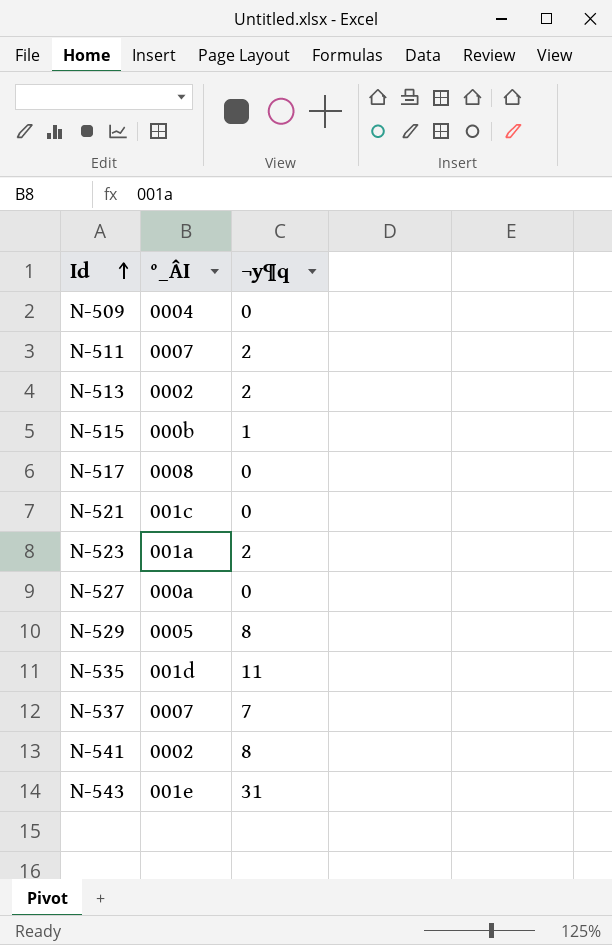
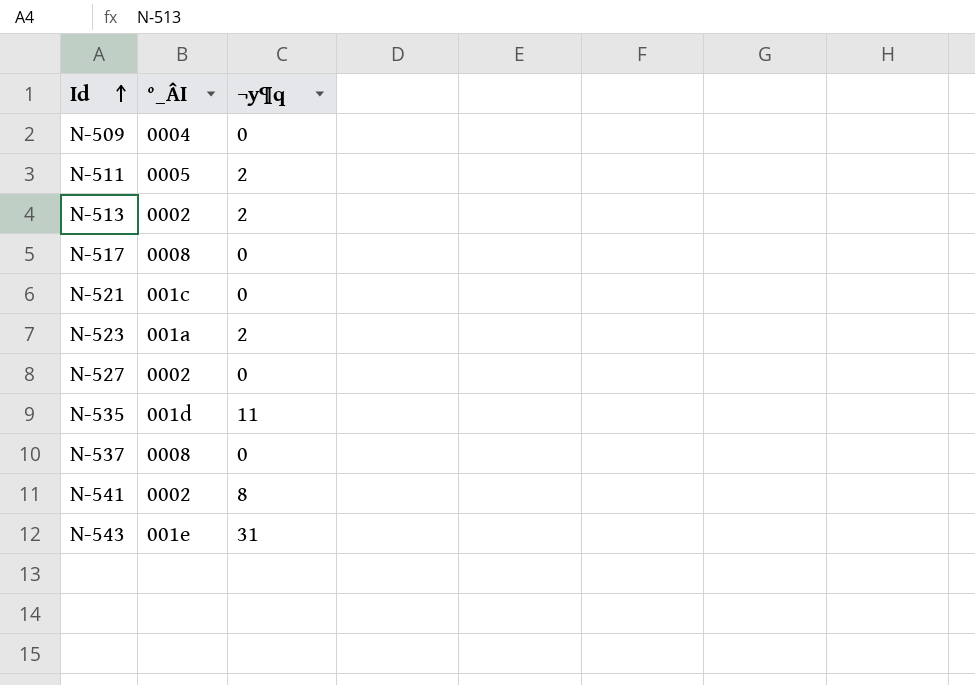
row N-515: 000b | 1 -> none
row N-529: 0005 | 8 -> none
N-511 | °_ÂI: 0007 -> 0005
N-527 | °_ÂI: 000a -> 0002
N-537 | °_ÂI: 0007 -> 0008
N-537 | ¬y¶q: 7 -> 0

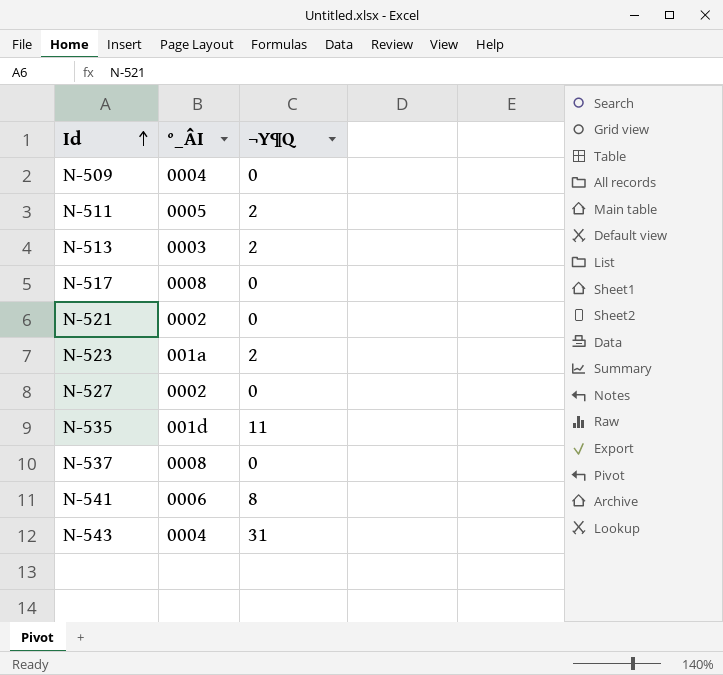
column name: ¬y¶q -> ¬Y¶Q
N-513 | °_ÂI: 0002 -> 0003
N-521 | °_ÂI: 001c -> 0002
N-541 | °_ÂI: 0002 -> 0006
N-543 | °_ÂI: 001e -> 0004

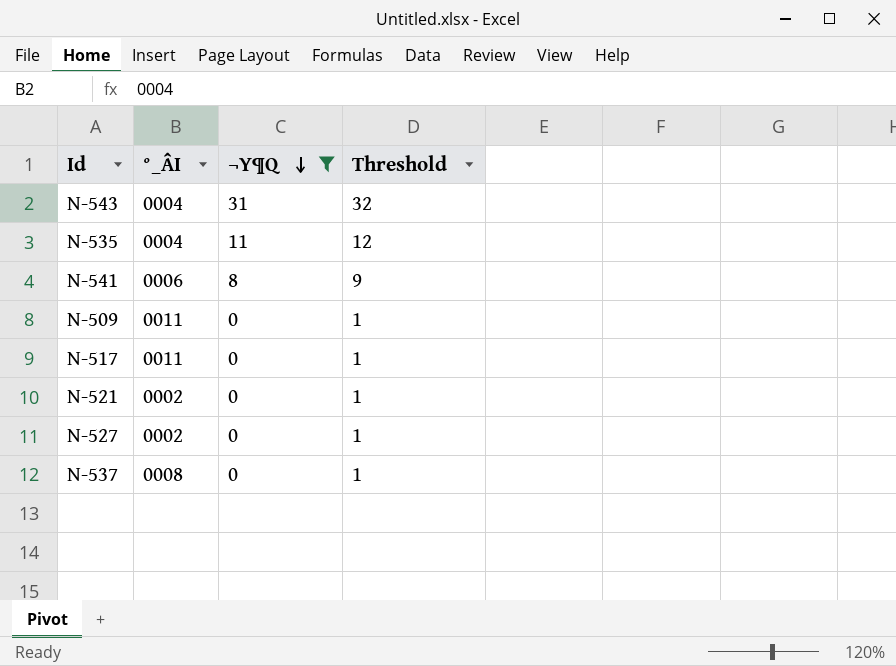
filter: none -> ¬Y¶Q != 2
row order: Id ascending -> ¬Y¶Q descending
column Threshold | formula: none -> [¬Y¶Q] + 1
N-535 | °_ÂI: 001d -> 0004
N-509 | °_ÂI: 0004 -> 0011
N-517 | °_ÂI: 0008 -> 0011

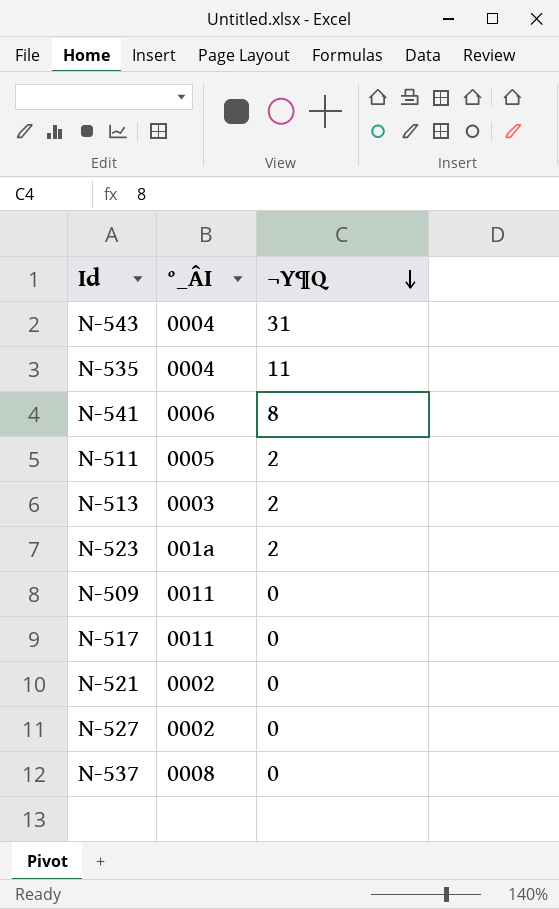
filter: ¬Y¶Q != 2 -> none
column Threshold | formula: [¬Y¶Q] + 1 -> none

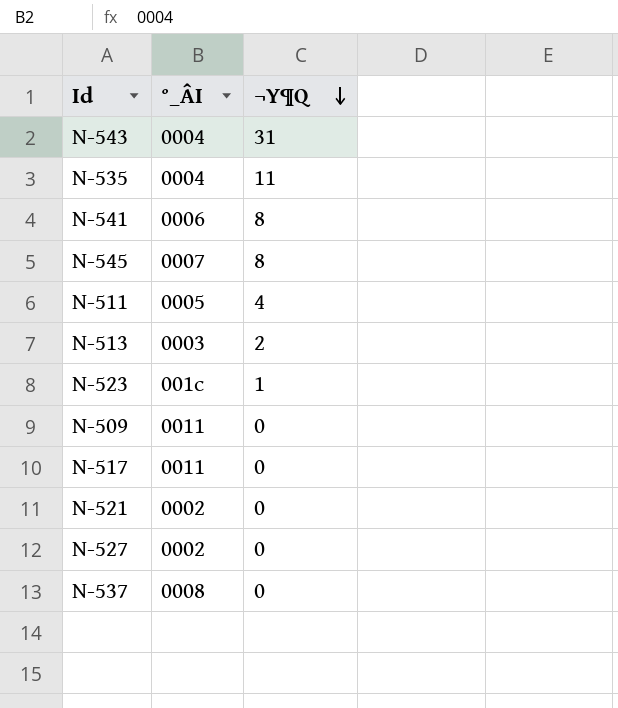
row N-545: none -> 0007 | 8
N-511 | ¬Y¶Q: 2 -> 4
N-523 | °_ÂI: 001a -> 001c
N-523 | ¬Y¶Q: 2 -> 1

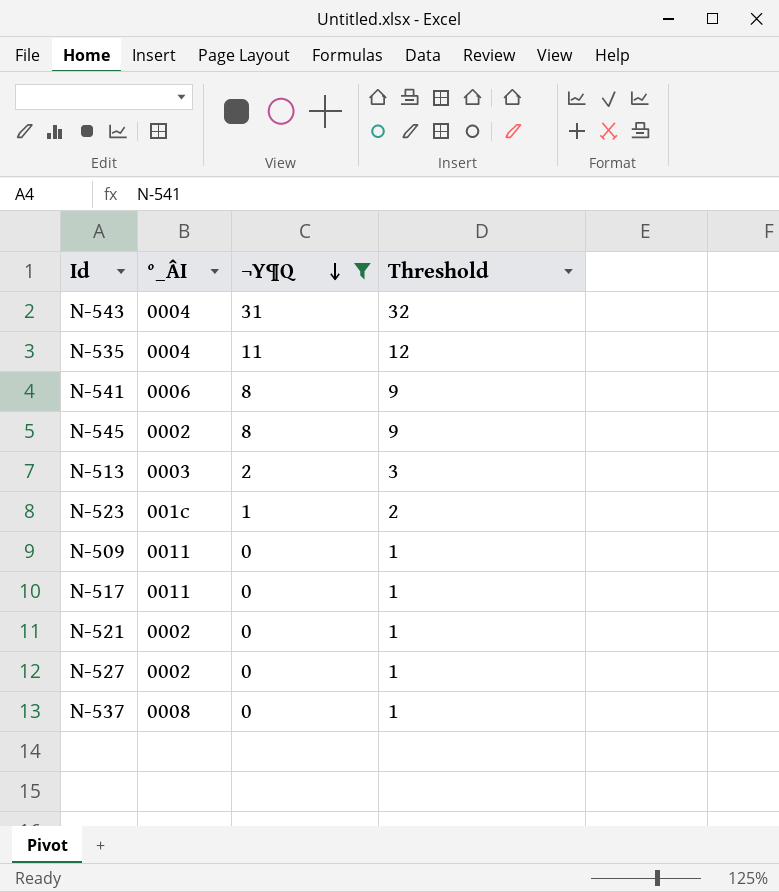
filter: none -> ¬Y¶Q != 4
column Threshold | formula: none -> [¬Y¶Q] + 1
N-545 | °_ÂI: 0007 -> 0002

